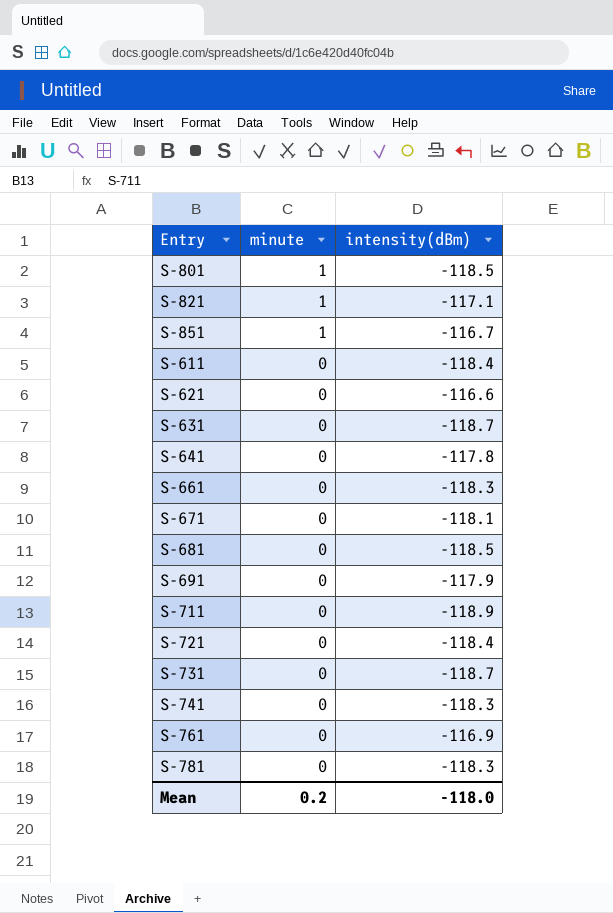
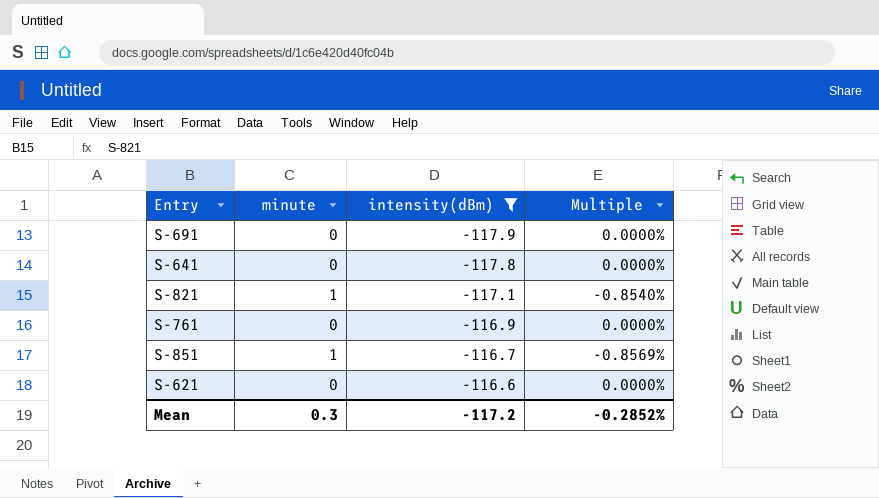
filter: none -> intensity(dBm) >= -117.9
row order: minute descending -> intensity(dBm) ascending
column Multiple | formula: none -> [minute] / [intensity(dBm)]
Mean | minute: 0.2 -> 0.3
Mean | intensity(dBm): -118.0 -> -117.2

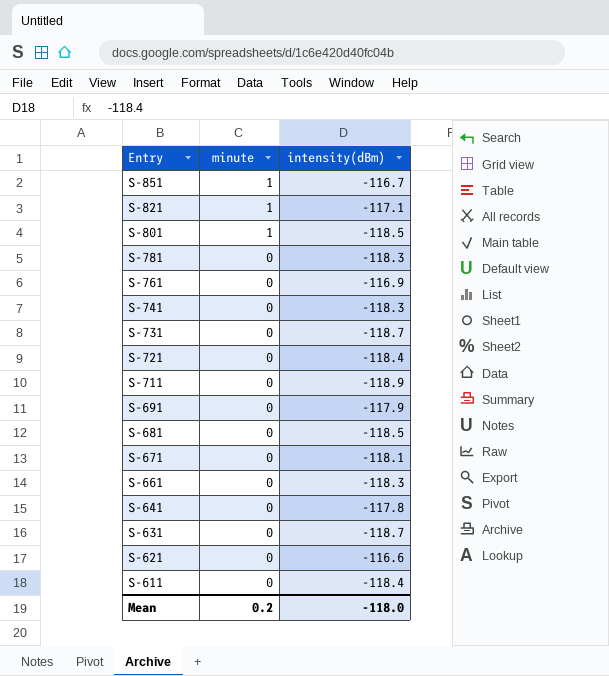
filter: intensity(dBm) >= -117.9 -> none
row order: intensity(dBm) ascending -> Entry descending
column Multiple | formula: [minute] / [intensity(dBm)] -> none
Mean | minute: 0.3 -> 0.2
Mean | intensity(dBm): -117.2 -> -118.0

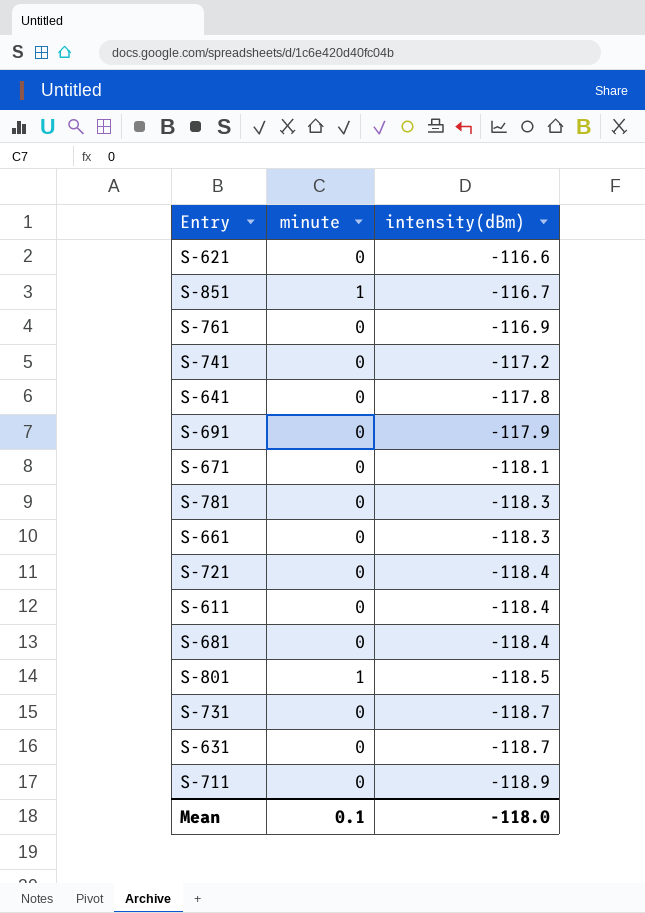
row order: Entry descending -> intensity(dBm) descending
row S-821: 1 | -117.1 -> none
S-741 | intensity(dBm): -118.3 -> -117.2
S-681 | intensity(dBm): -118.5 -> -118.4
Mean | minute: 0.2 -> 0.1

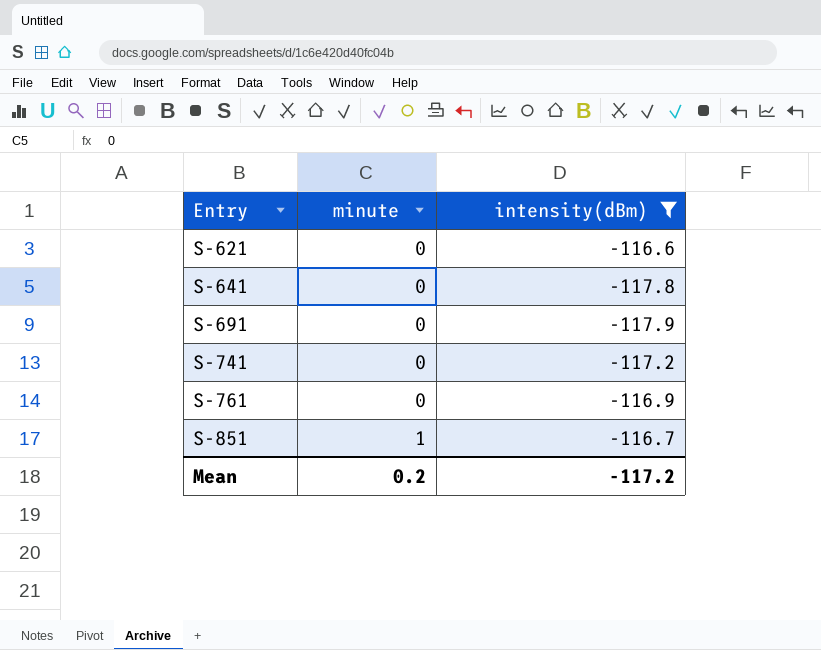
filter: none -> intensity(dBm) >= -117.9
row order: intensity(dBm) descending -> Entry ascending
Mean | minute: 0.1 -> 0.2
Mean | intensity(dBm): -118.0 -> -117.2

